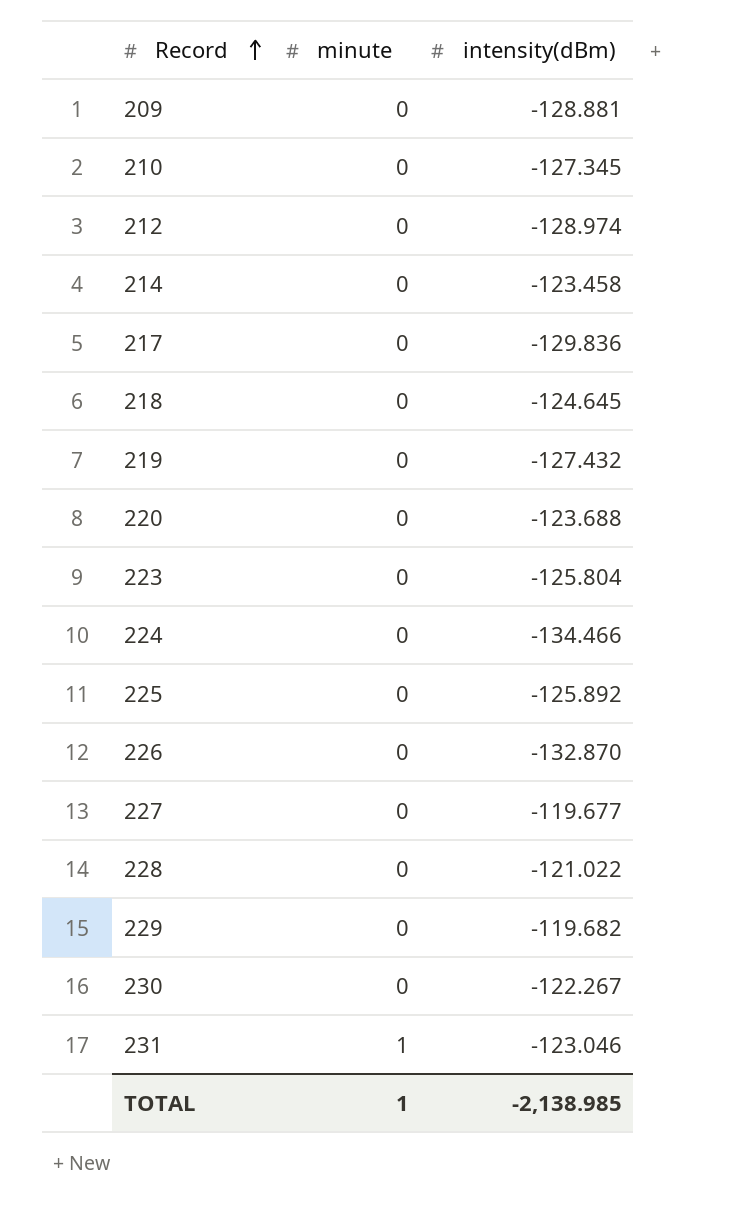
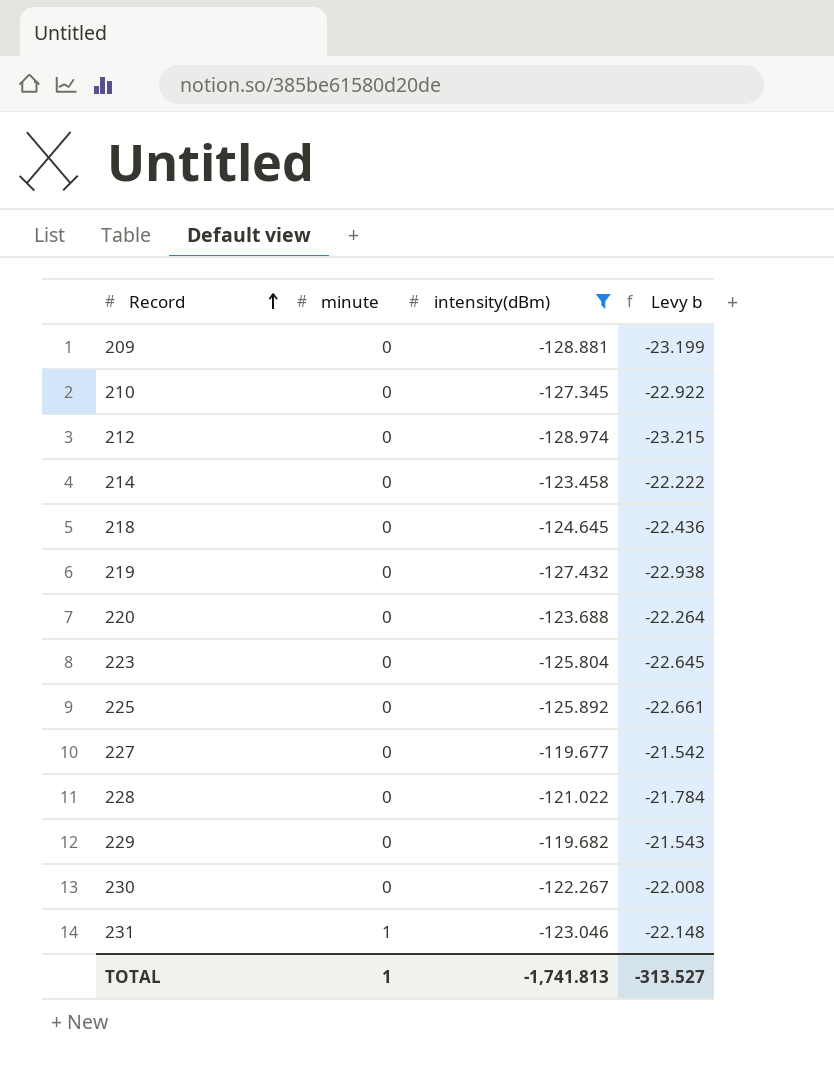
filter: none -> intensity(dBm) >= -128.974
column Levy b | formula: none -> [intensity(dBm)] * 0.18
TOTAL | intensity(dBm): -2,138.985 -> -1,741.813

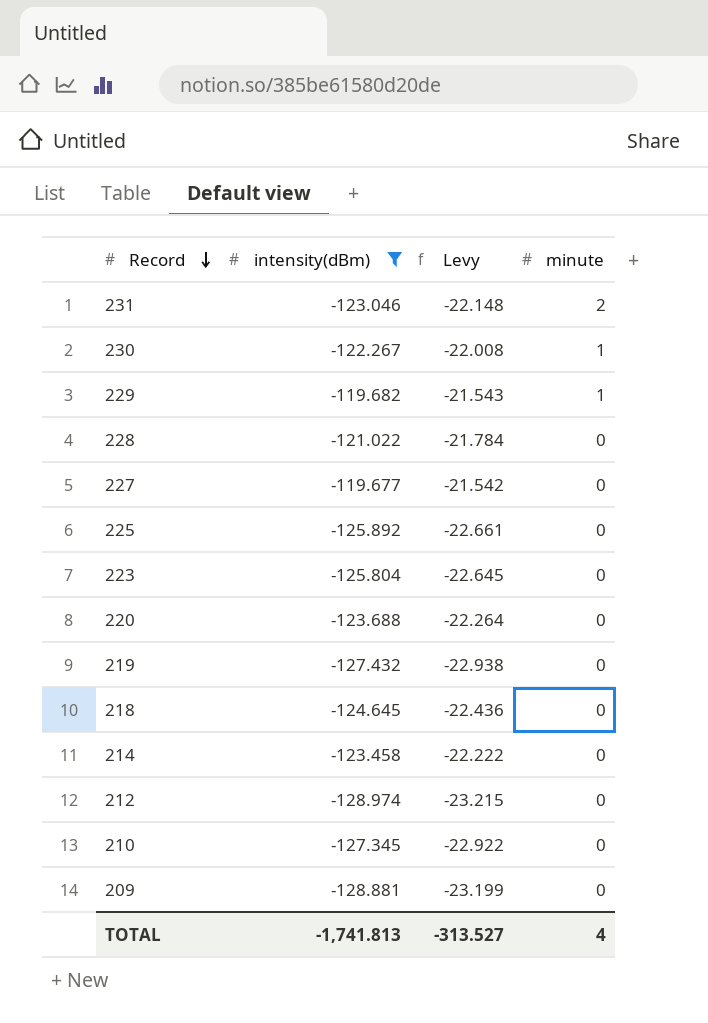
row order: Record ascending -> Record descending
column name: Levy b -> Levy
column minute | position: 2 -> 4
231 | minute: 1 -> 2
230 | minute: 0 -> 1
229 | minute: 0 -> 1
TOTAL | minute: 1 -> 4

